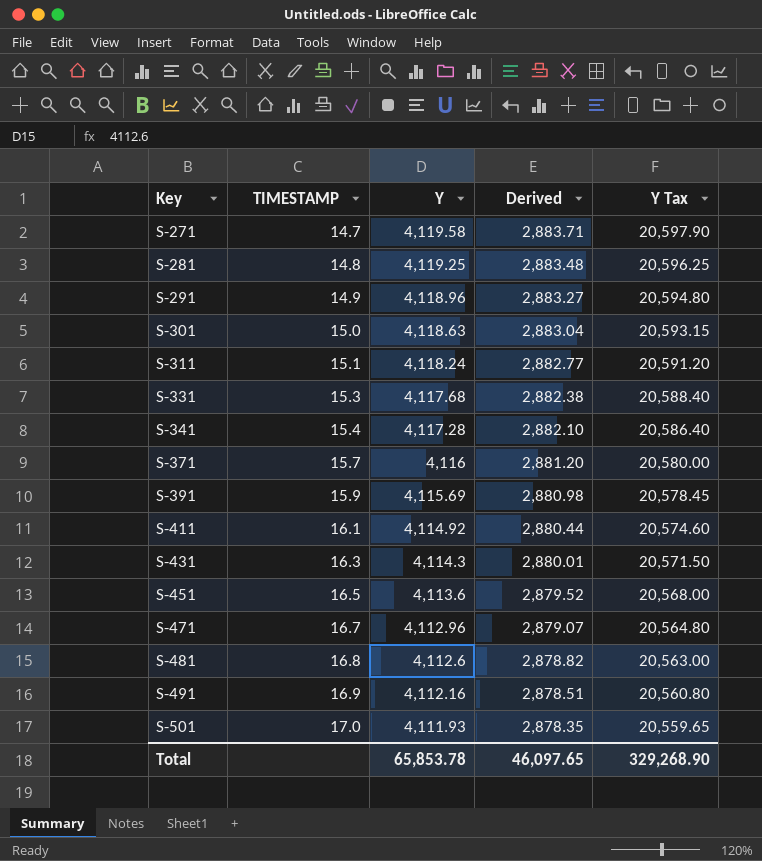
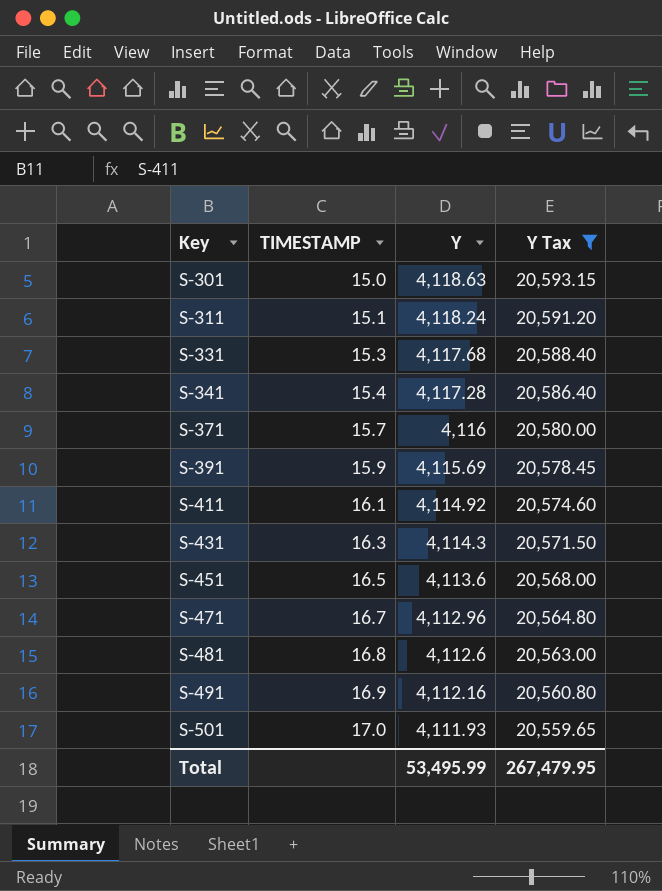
filter: none -> Y Tax <= 20,593.15
column Derived | formula: [Y] * 0.7 -> none
Total | Y: 65,853.78 -> 53,495.99
Total | Y Tax: 329,268.90 -> 267,479.95

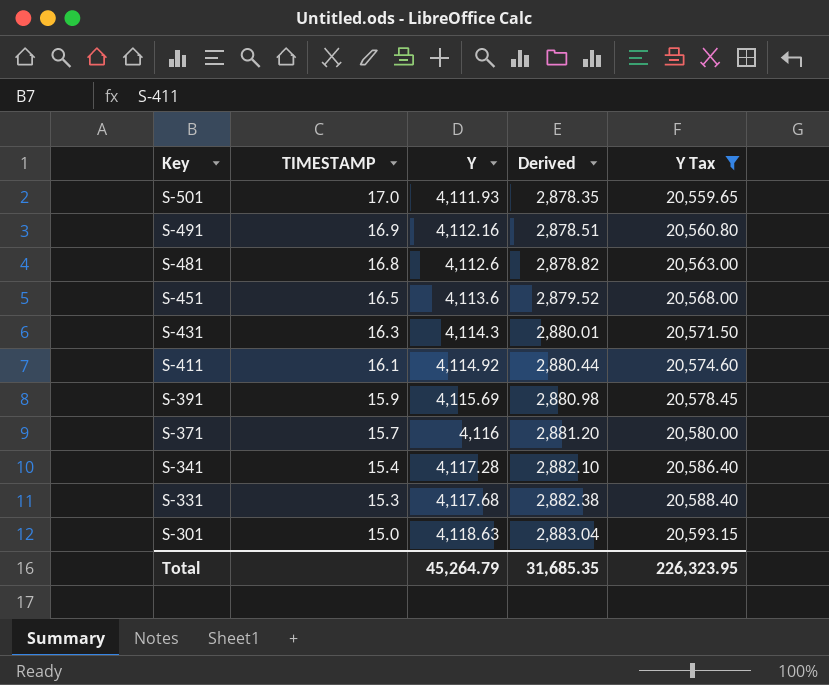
row order: Key ascending -> Key descending
column Derived | formula: none -> [Y] * 0.7
row S-311: 15.1 | 4,118.24 | 20,591.20 -> none
row S-471: 16.7 | 4,112.96 | 20,564.80 -> none
Total | Y: 53,495.99 -> 45,264.79
Total | Y Tax: 267,479.95 -> 226,323.95

